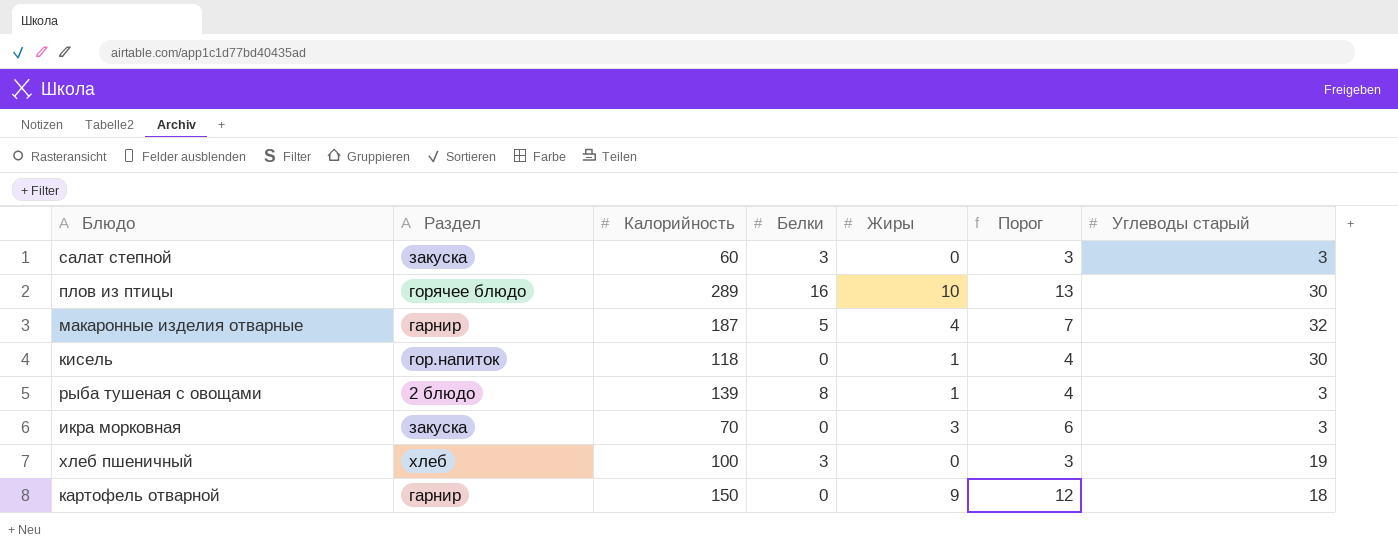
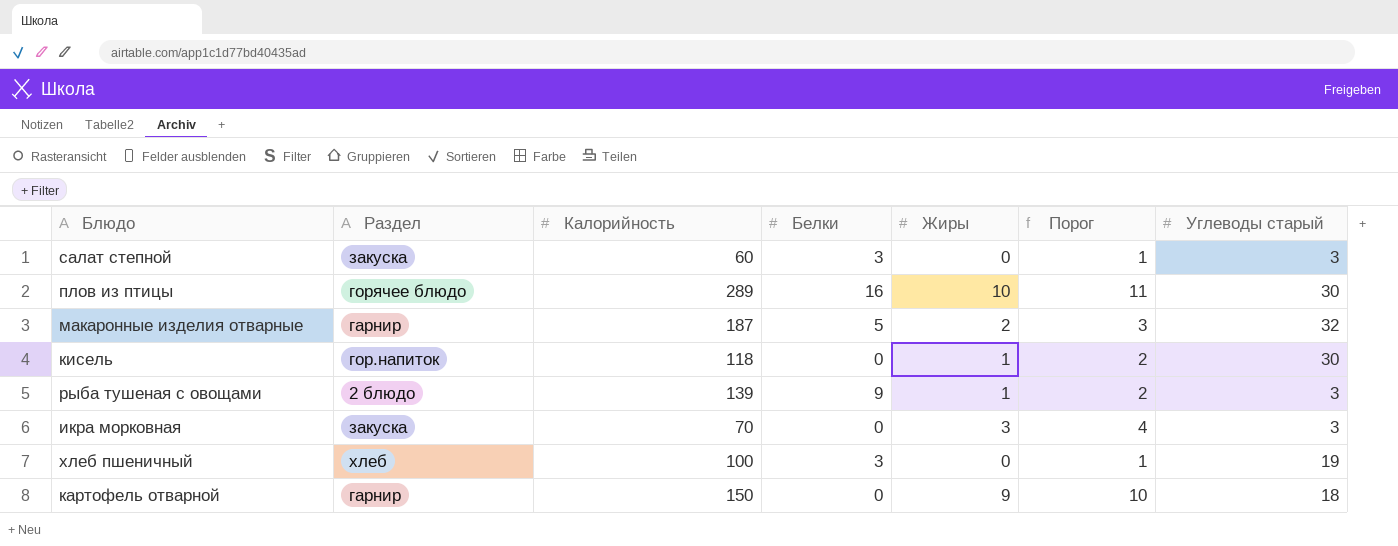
column Порог | formula: [Жиры] + 3 -> [Жиры] + 1
макаронные изделия отварные | Жиры: 4 -> 2
рыба тушеная с овощами | Белки: 8 -> 9

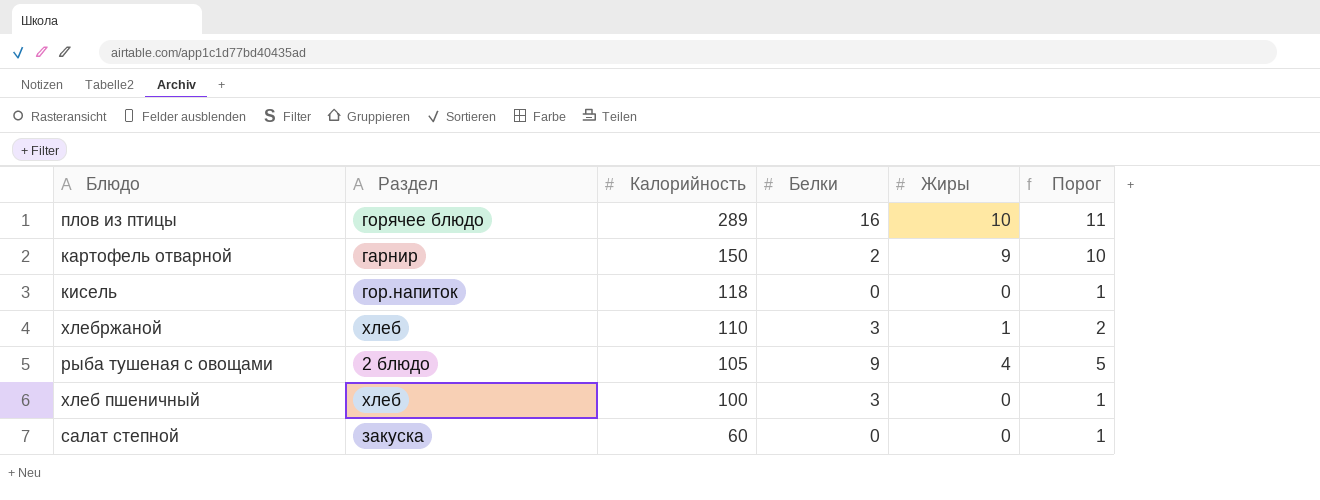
row order: none -> Калорийность descending
column Углеводы старый | position: 7 -> none
row макаронные изделия отварные: гарнир | 187 | 5 | 2 | 3 | 32 -> none
row икра морковная: закуска | 70 | 0 | 3 | 4 | 3 -> none
картофель отварной | Белки: 0 -> 2
кисель | Жиры: 1 -> 0
кисель | Порог: 2 -> 1
row хлебржаной: none -> хлеб | 110 | 3 | 1 | 2
рыба тушеная с овощами | Калорийность: 139 -> 105
рыба тушеная с овощами | Жиры: 1 -> 4
рыба тушеная с овощами | Порог: 2 -> 5
салат степной | Белки: 3 -> 0

